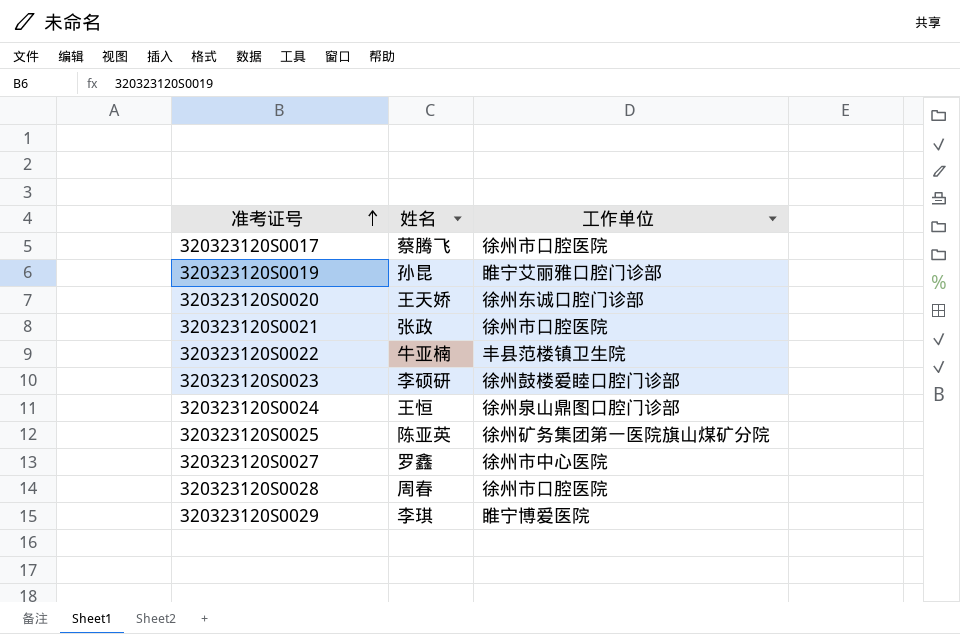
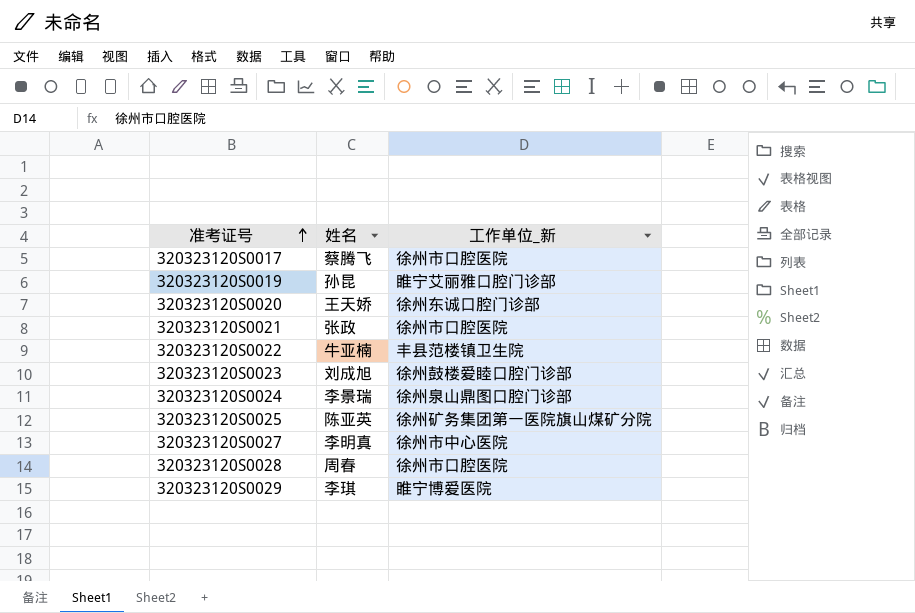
column name: 工作单位 -> 工作单位_新
320323120S0023 | 姓名: 李硕研 -> 刘成旭
320323120S0024 | 姓名: 王恒 -> 李景瑞
320323120S0027 | 姓名: 罗鑫 -> 李明真

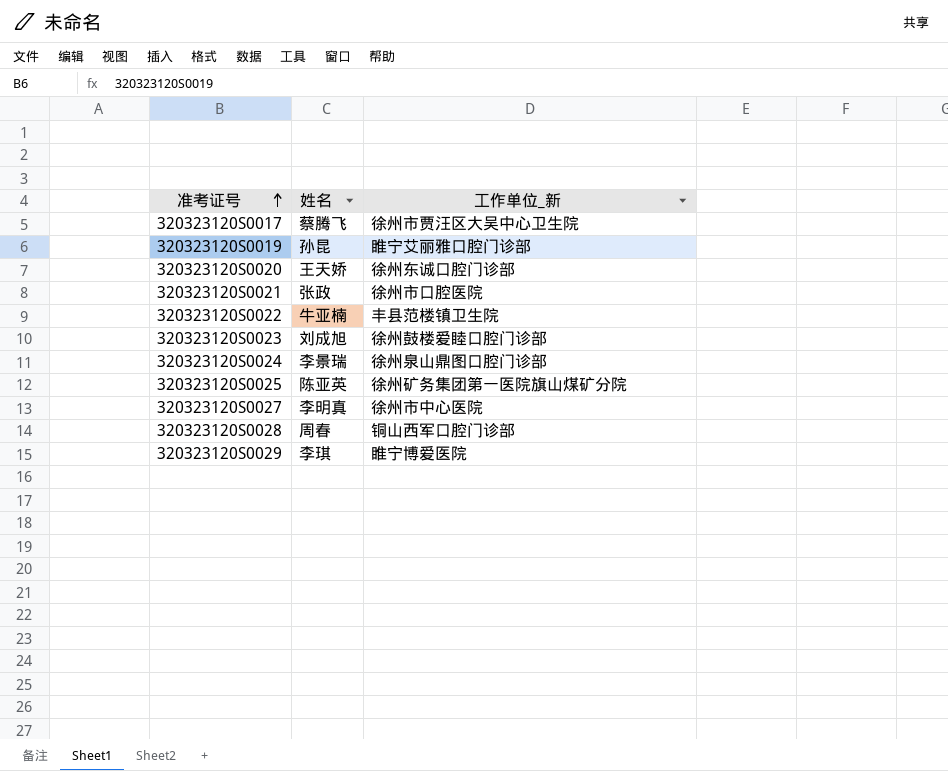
320323120S0017 | 工作单位_新: 徐州市口腔医院 -> 徐州市贾汪区大吴中心卫生院
320323120S0028 | 工作单位_新: 徐州市口腔医院 -> 铜山西军口腔门诊部

